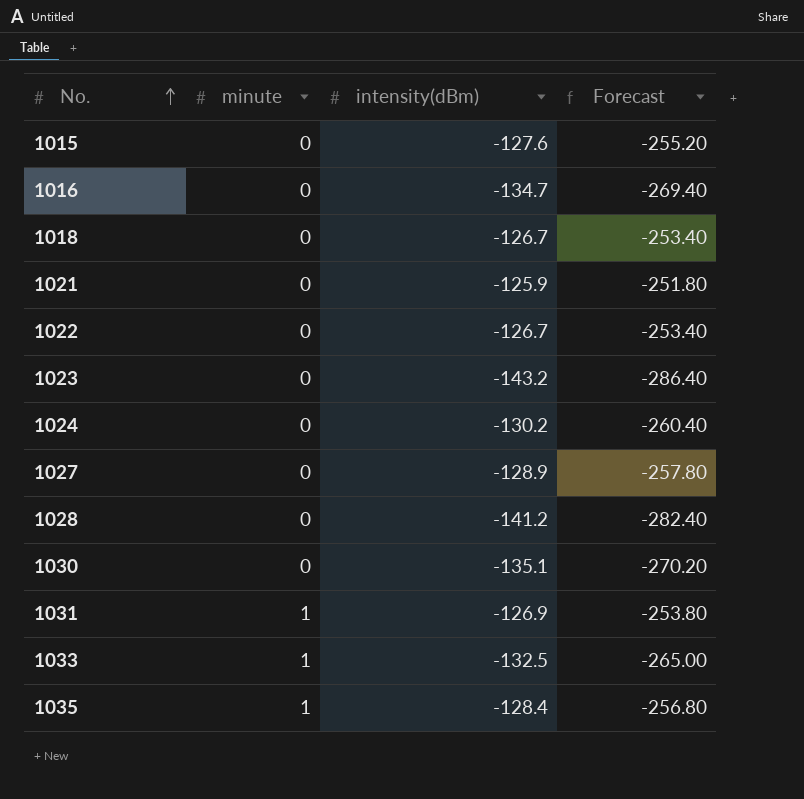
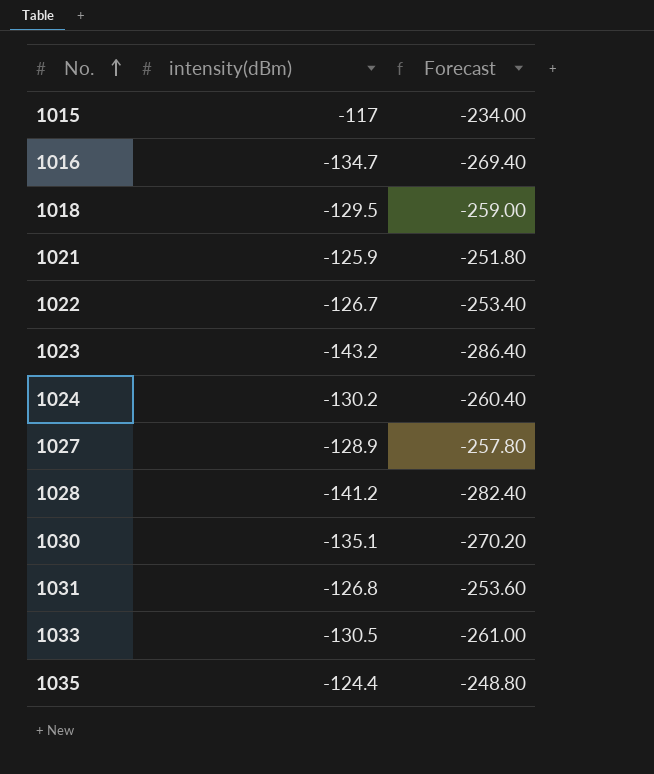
column minute | position: 2 -> none
1015 | intensity(dBm): -127.6 -> -117
1015 | Forecast: -255.20 -> -234.00
1018 | intensity(dBm): -126.7 -> -129.5
1018 | Forecast: -253.40 -> -259.00
1031 | intensity(dBm): -126.9 -> -126.8
1031 | Forecast: -253.80 -> -253.60
1033 | intensity(dBm): -132.5 -> -130.5
1033 | Forecast: -265.00 -> -261.00
1035 | intensity(dBm): -128.4 -> -124.4
1035 | Forecast: -256.80 -> -248.80

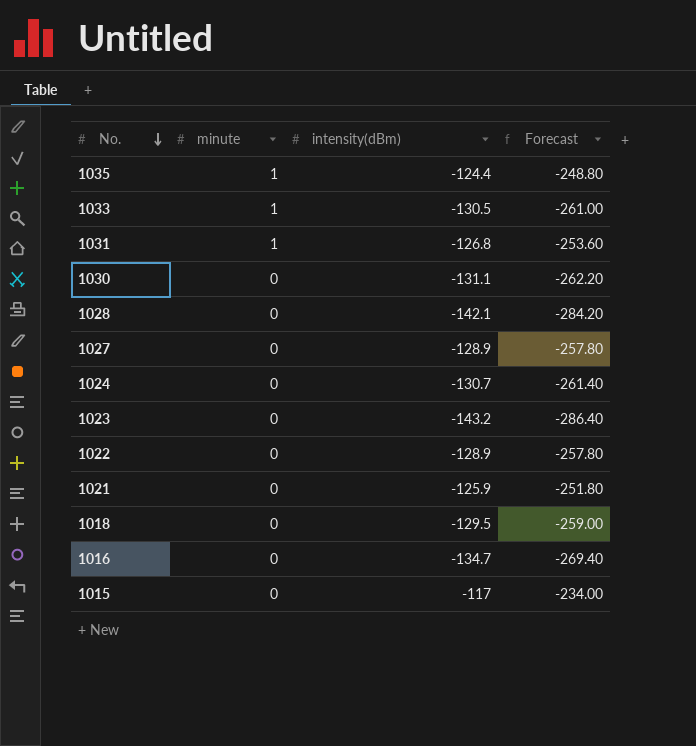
row order: No. ascending -> No. descending
column minute | position: none -> 2
1030 | intensity(dBm): -135.1 -> -131.1
1030 | Forecast: -270.20 -> -262.20
1028 | intensity(dBm): -141.2 -> -142.1
1028 | Forecast: -282.40 -> -284.20
1024 | intensity(dBm): -130.2 -> -130.7
1024 | Forecast: -260.40 -> -261.40
1022 | intensity(dBm): -126.7 -> -128.9
1022 | Forecast: -253.40 -> -257.80

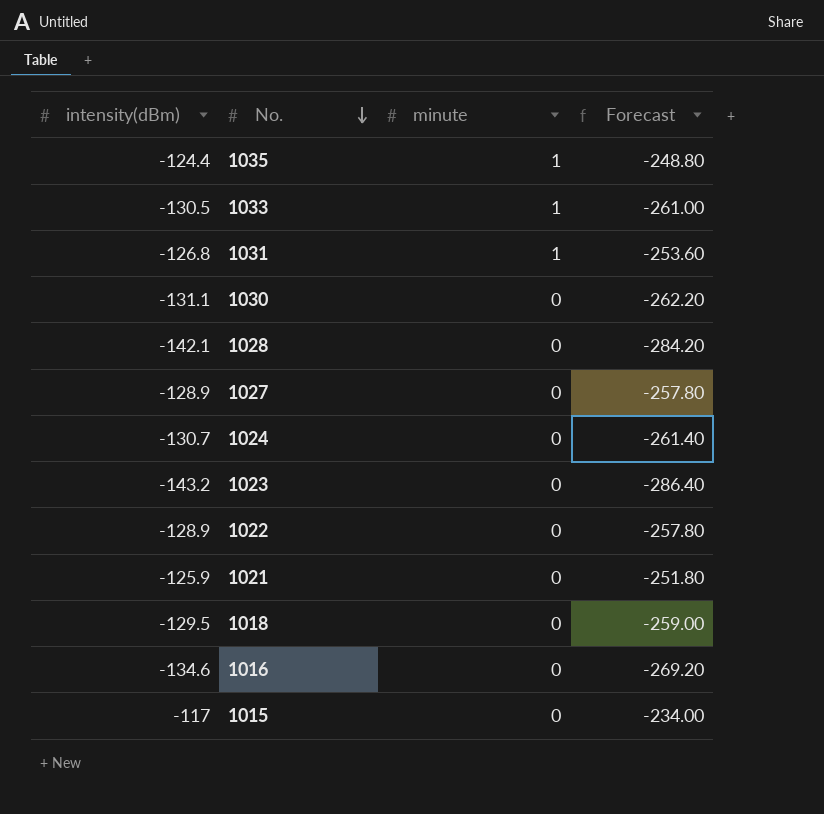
column intensity(dBm) | position: 3 -> 1
1016 | intensity(dBm): -134.7 -> -134.6
1016 | Forecast: -269.40 -> -269.20

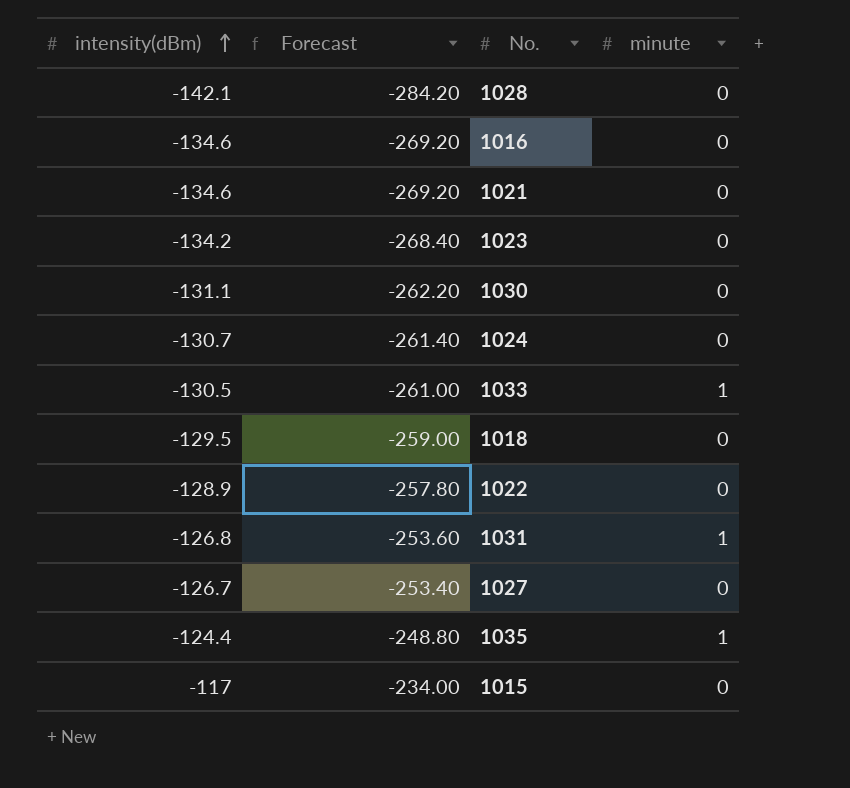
row order: No. descending -> intensity(dBm) ascending
column Forecast | position: 4 -> 2
1021 | intensity(dBm): -125.9 -> -134.6
1021 | Forecast: -251.80 -> -269.20
1023 | intensity(dBm): -143.2 -> -134.2
1023 | Forecast: -286.40 -> -268.40
1027 | intensity(dBm): -128.9 -> -126.7
1027 | Forecast: -257.80 -> -253.40

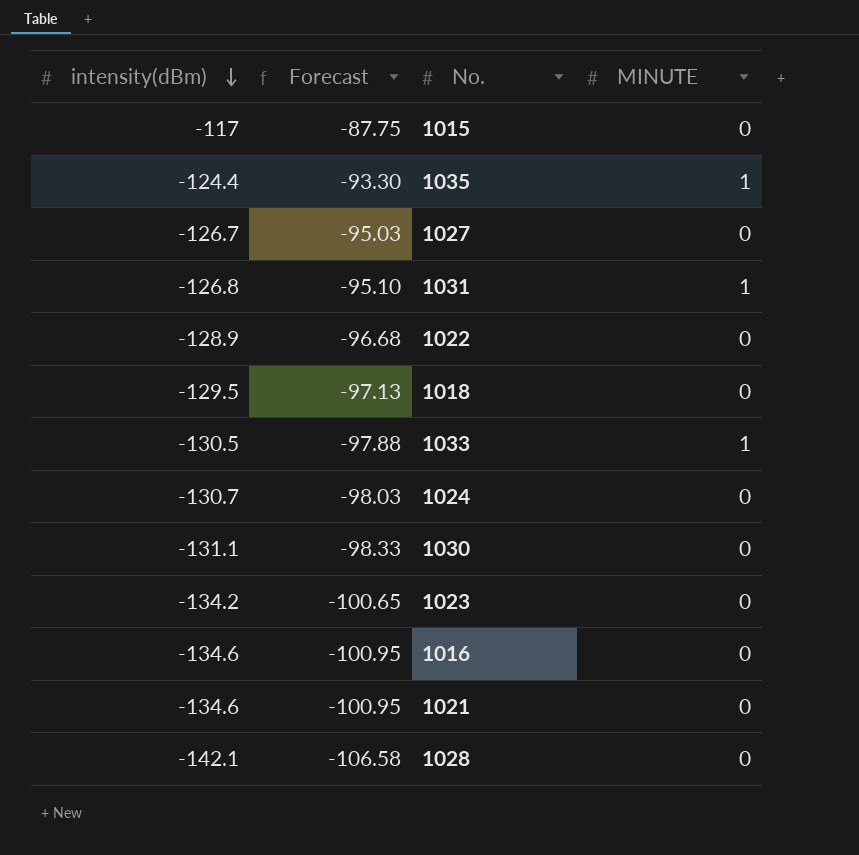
row order: intensity(dBm) ascending -> intensity(dBm) descending
column Forecast | formula: [intensity(dBm)] * 2 -> [intensity(dBm)] * 0.75
column name: minute -> MINUTE

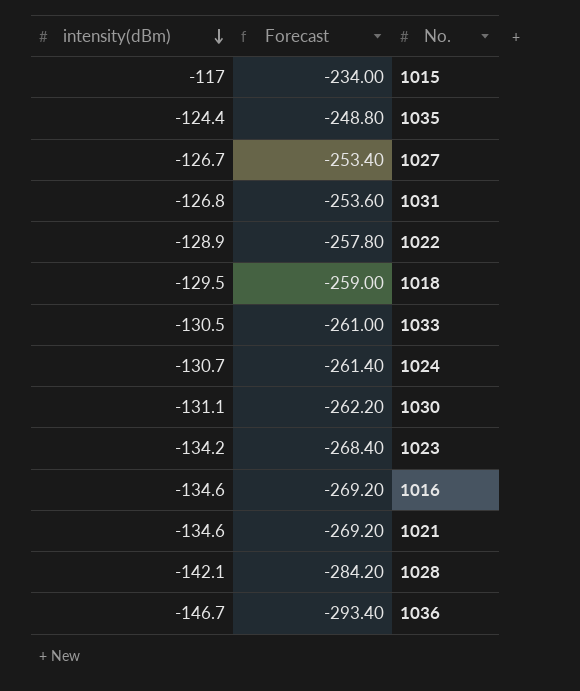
column MINUTE | position: 4 -> none
column Forecast | formula: [intensity(dBm)] * 0.75 -> [intensity(dBm)] * 2
row 1036: none -> -146.7 | -293.40

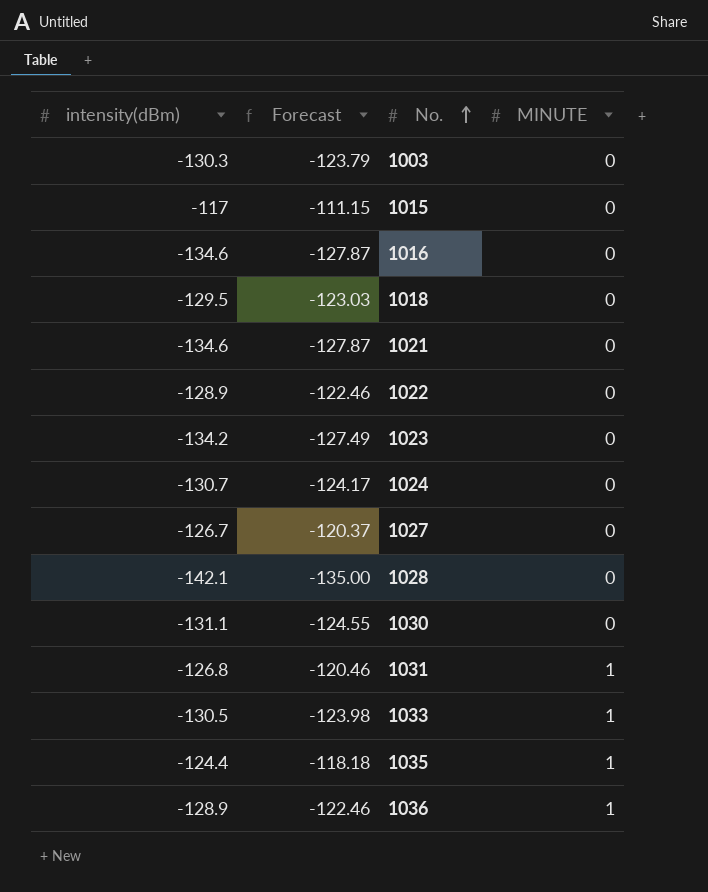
row order: intensity(dBm) descending -> No. ascending
column Forecast | formula: [intensity(dBm)] * 2 -> [intensity(dBm)] * 0.95
column MINUTE | position: none -> 4
row 1003: none -> -130.3 | -123.79 | 0
1036 | intensity(dBm): -146.7 -> -128.9

